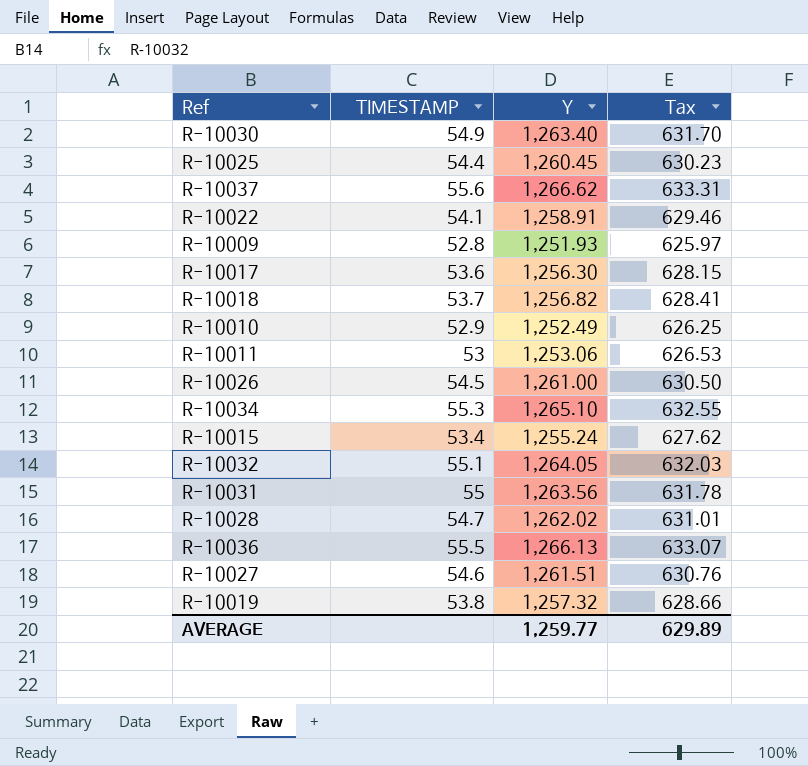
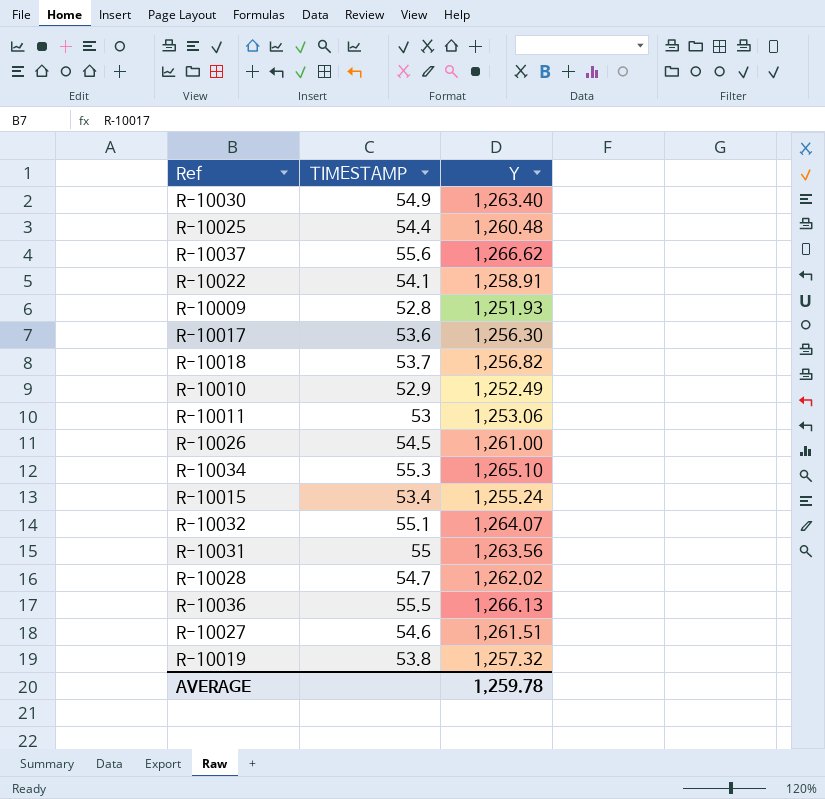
column Tax | formula: [Y] * 0.5 -> none
R-10025 | Y: 1,260.45 -> 1,260.48
R-10032 | Y: 1,264.05 -> 1,264.07
AVERAGE | Y: 1,259.77 -> 1,259.78

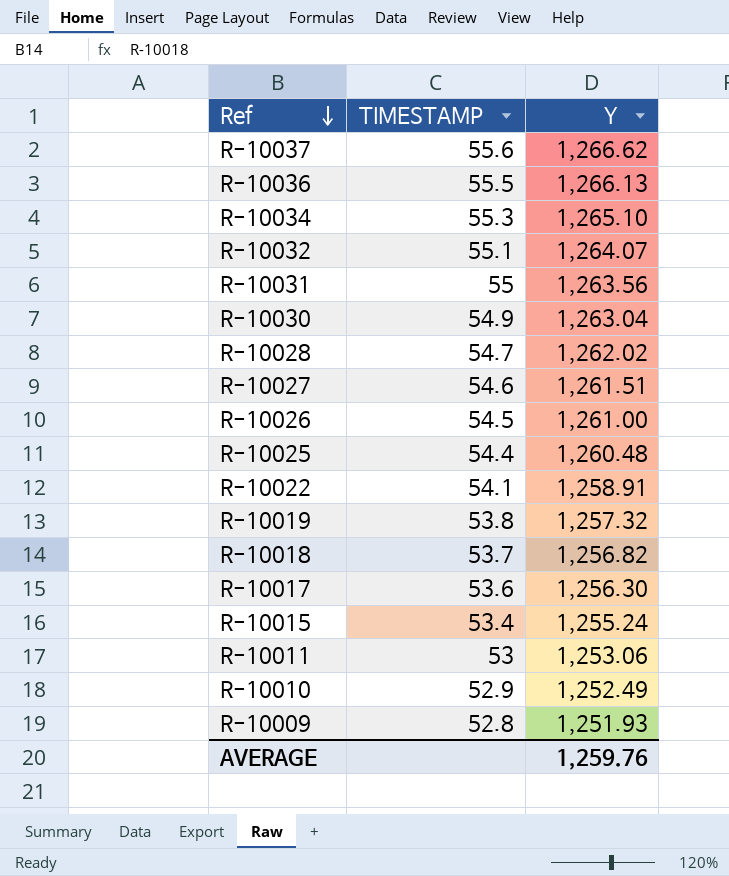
row order: none -> Ref descending
R-10030 | Y: 1,263.40 -> 1,263.04
AVERAGE | Y: 1,259.78 -> 1,259.76

